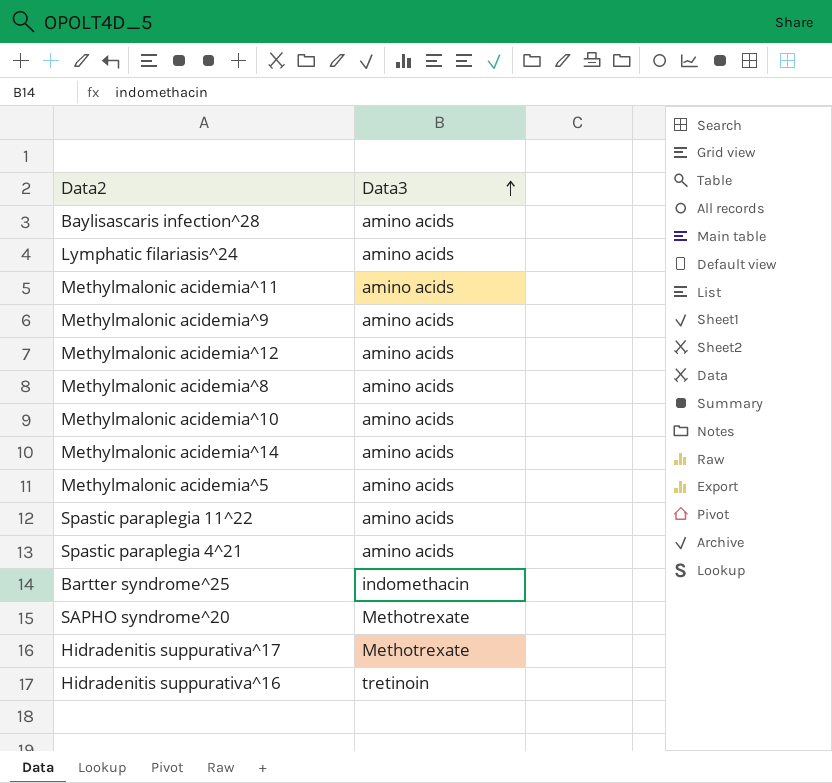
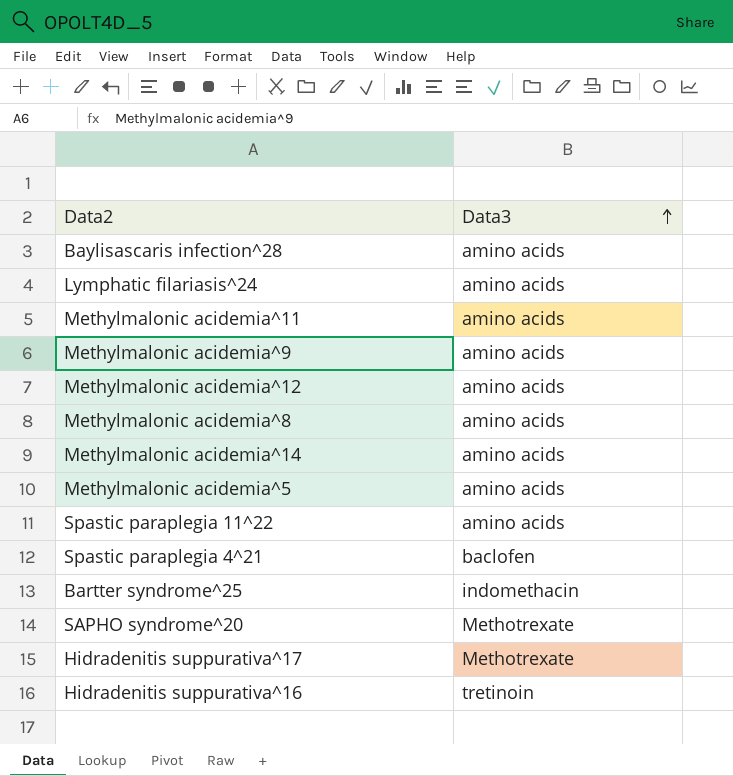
row Methylmalonic acidemia^10: amino acids -> none
Spastic paraplegia 4^21 | Data3: amino acids -> baclofen

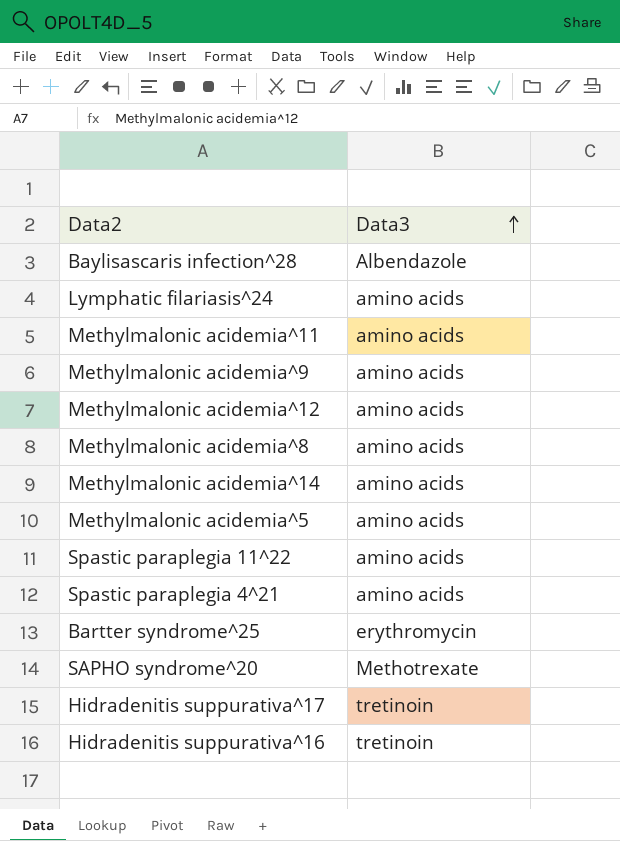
Baylisascaris infection^28 | Data3: amino acids -> Albendazole
Spastic paraplegia 4^21 | Data3: baclofen -> amino acids
Bartter syndrome^25 | Data3: indomethacin -> erythromycin
Hidradenitis suppurativa^17 | Data3: Methotrexate -> tretinoin

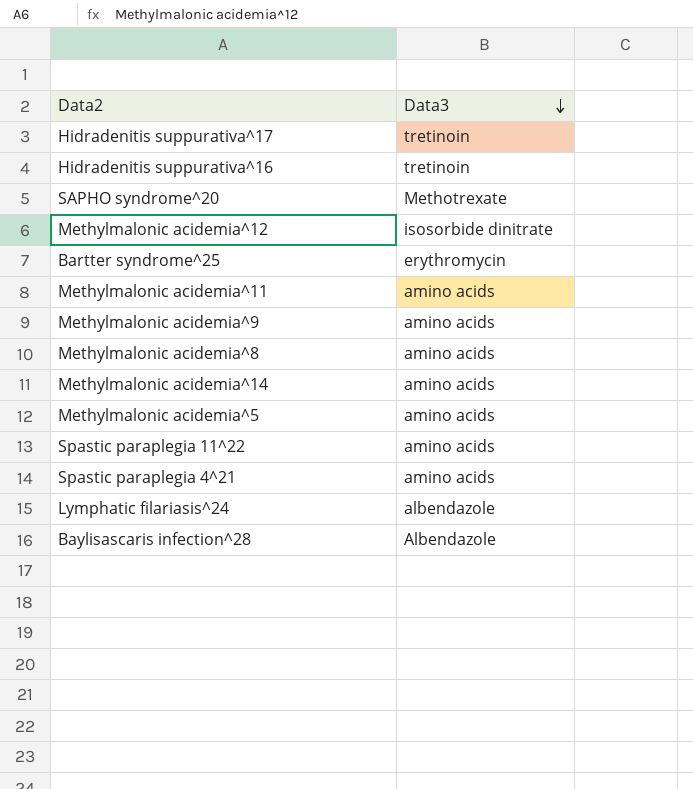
row order: Data3 ascending -> Data3 descending
Methylmalonic acidemia^12 | Data3: amino acids -> isosorbide dinitrate
Lymphatic filariasis^24 | Data3: amino acids -> albendazole

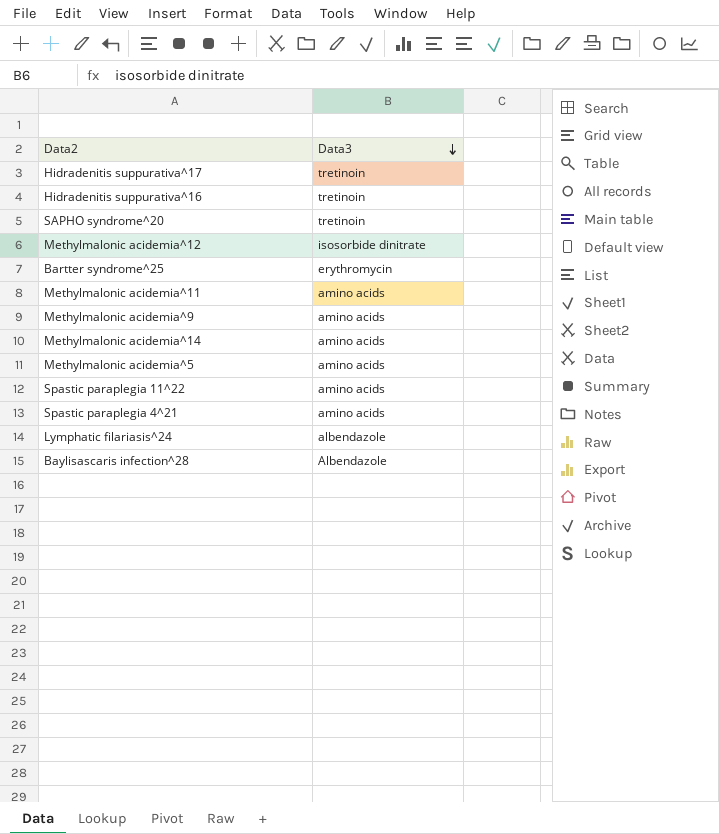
row Methylmalonic acidemia^8: amino acids -> none
SAPHO syndrome^20 | Data3: Methotrexate -> tretinoin

